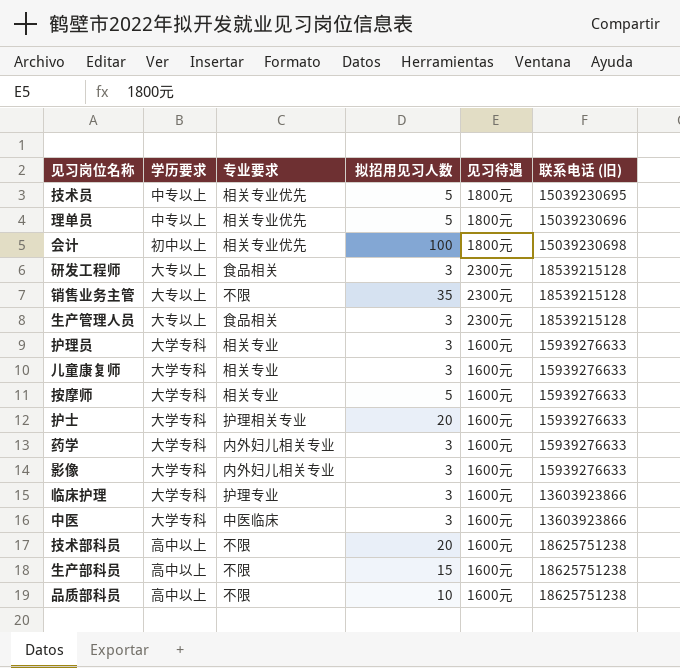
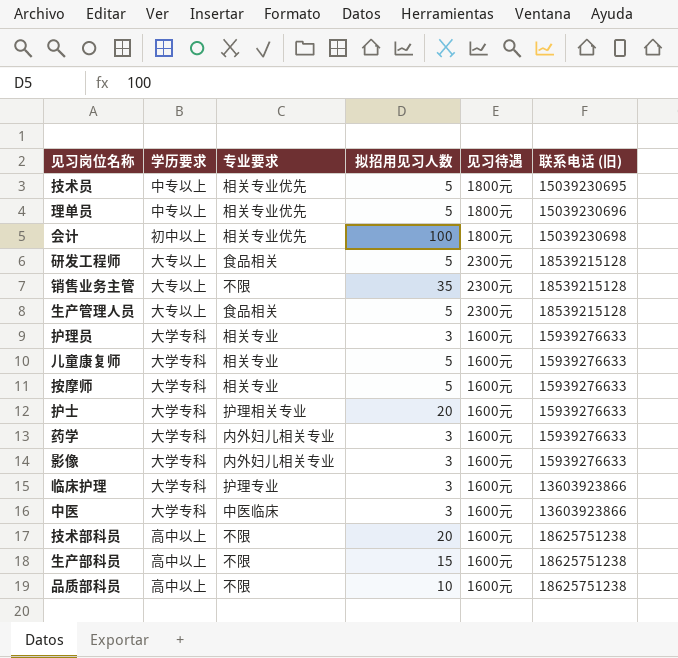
研发工程师 | 拟招用见习人数: 3 -> 5
生产管理人员 | 拟招用见习人数: 3 -> 5
儿童康复师 | 拟招用见习人数: 3 -> 5

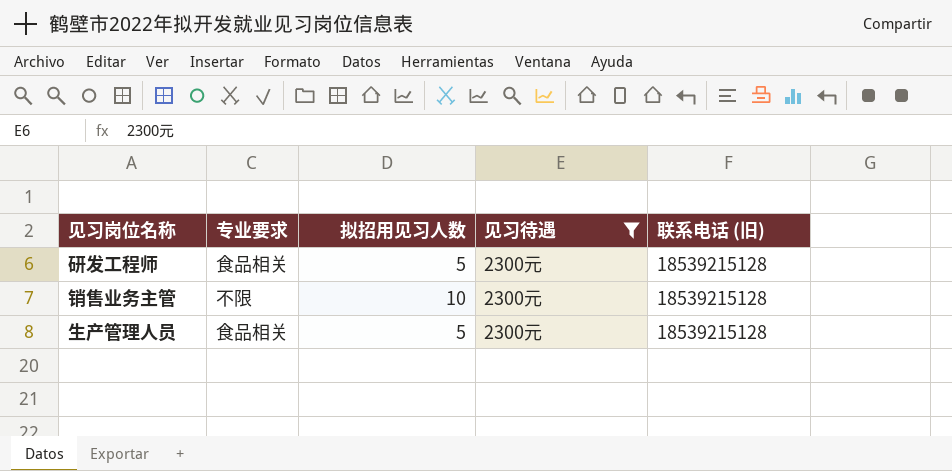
filter: none -> 见习待遇 = 2300元
column 学历要求 | position: 2 -> none
销售业务主管 | 拟招用见习人数: 35 -> 10

